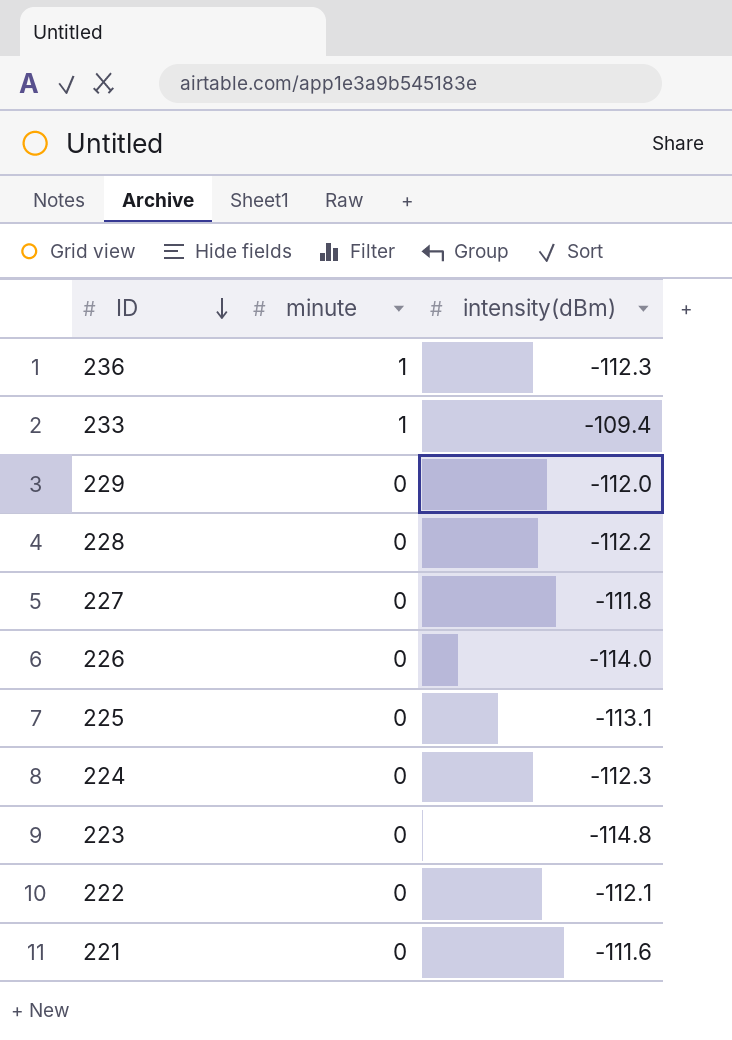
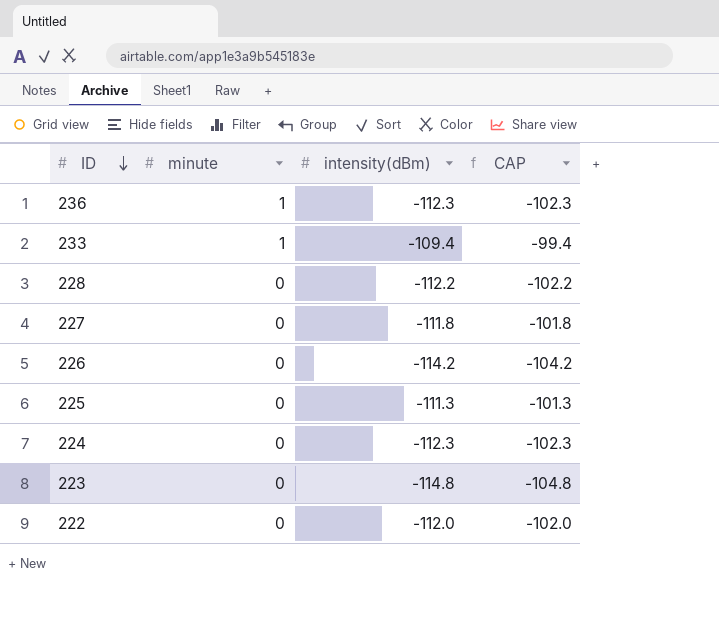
column CAP | formula: none -> [intensity(dBm)] + 10
row 229: 0 | -112.0 -> none
row 221: 0 | -111.6 -> none
226 | intensity(dBm): -114.0 -> -114.2
225 | intensity(dBm): -113.1 -> -111.3
222 | intensity(dBm): -112.1 -> -112.0

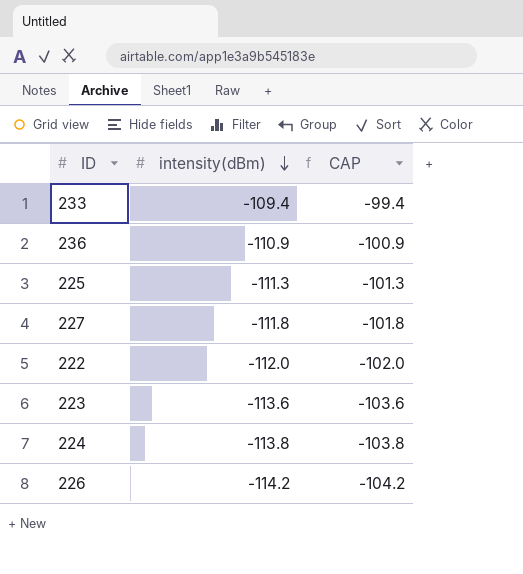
row order: ID descending -> intensity(dBm) descending
column minute | position: 2 -> none
row 228: 0 | -112.2 | -102.2 -> none
236 | intensity(dBm): -112.3 -> -110.9
236 | CAP: -102.3 -> -100.9
223 | intensity(dBm): -114.8 -> -113.6
223 | CAP: -104.8 -> -103.6
224 | intensity(dBm): -112.3 -> -113.8
224 | CAP: -102.3 -> -103.8

